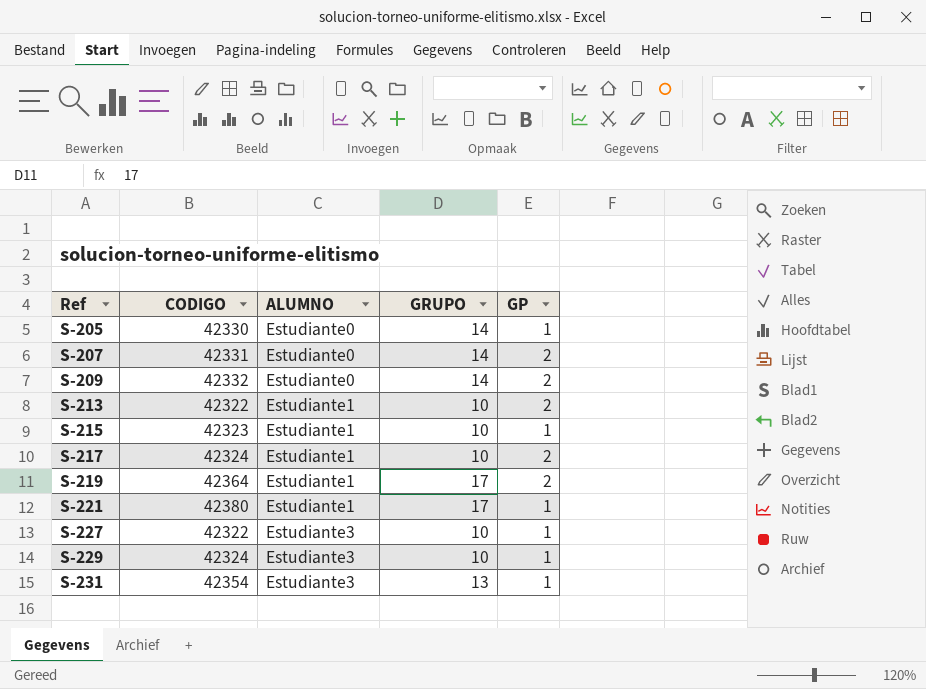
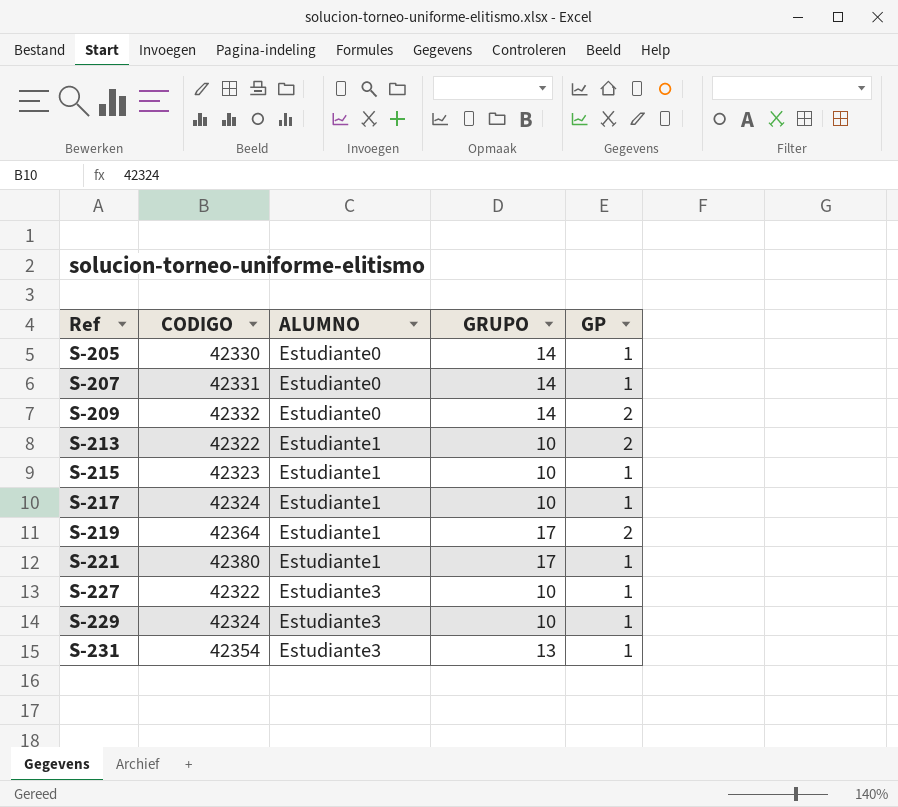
S-207 | GP: 2 -> 1
S-217 | GP: 2 -> 1

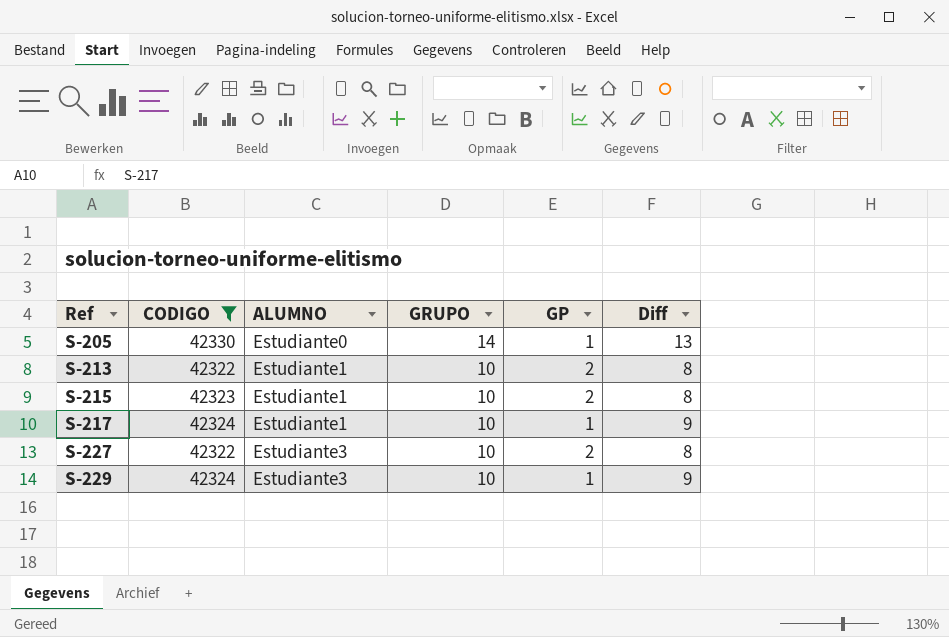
filter: none -> CODIGO <= 42330
column Diff | formula: none -> [GRUPO] - [GP]
S-215 | GP: 1 -> 2
S-227 | GP: 1 -> 2

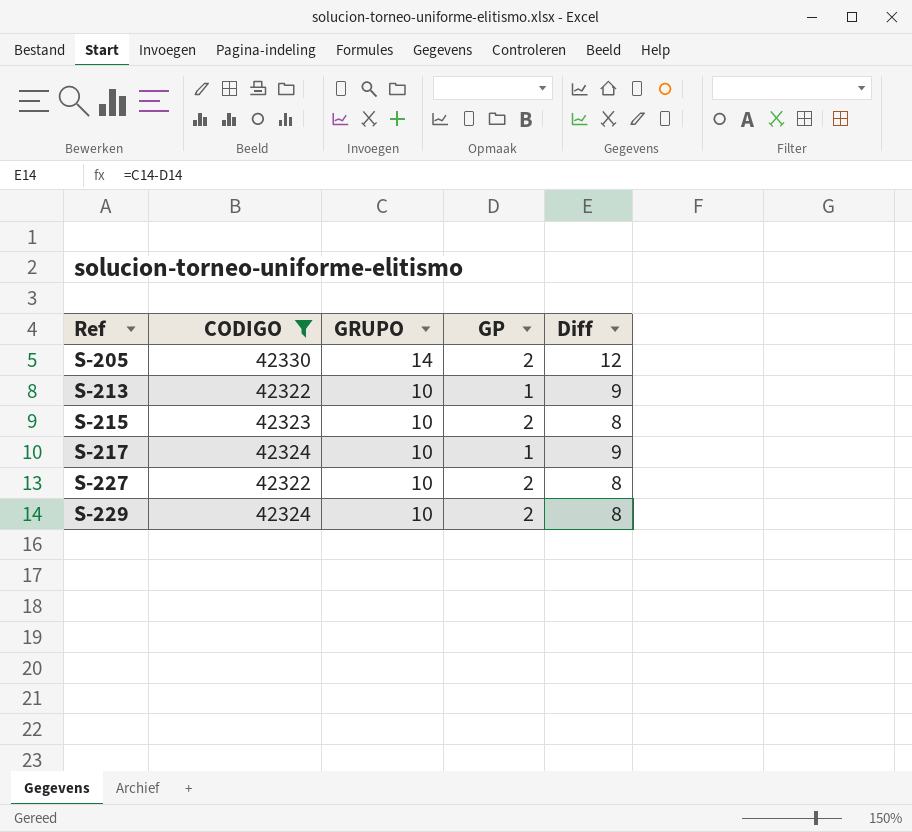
column ALUMNO | position: 3 -> none
S-205 | GP: 1 -> 2
S-205 | Diff: 13 -> 12
S-213 | GP: 2 -> 1
S-213 | Diff: 8 -> 9
S-229 | GP: 1 -> 2
S-229 | Diff: 9 -> 8

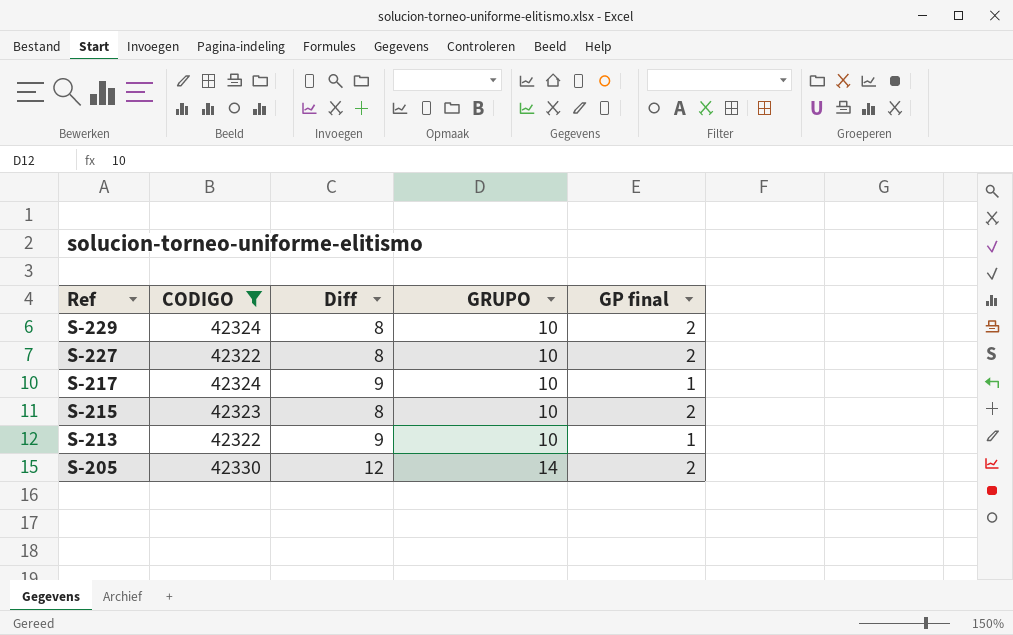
row order: Ref ascending -> Ref descending
column Diff | position: 5 -> 3
column name: GP -> GP final

